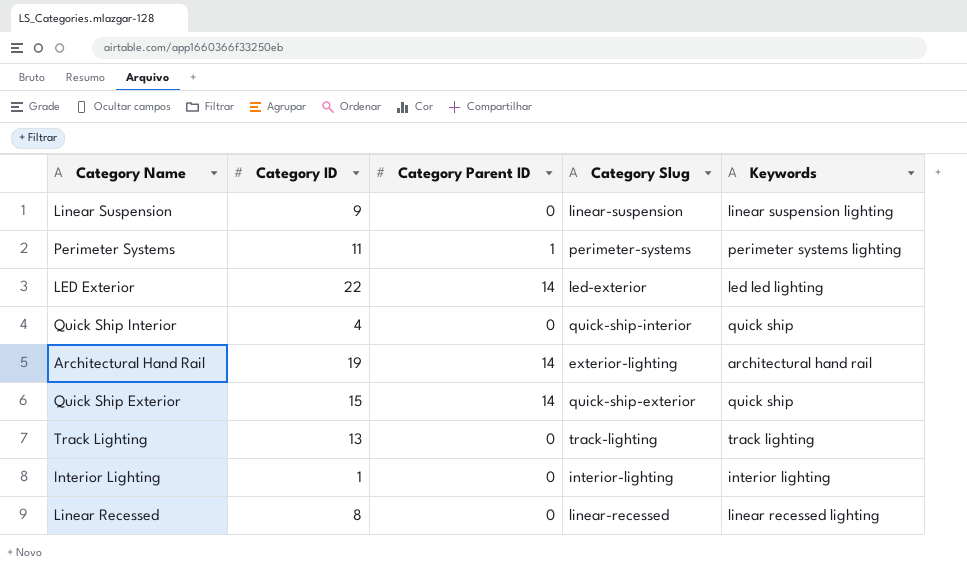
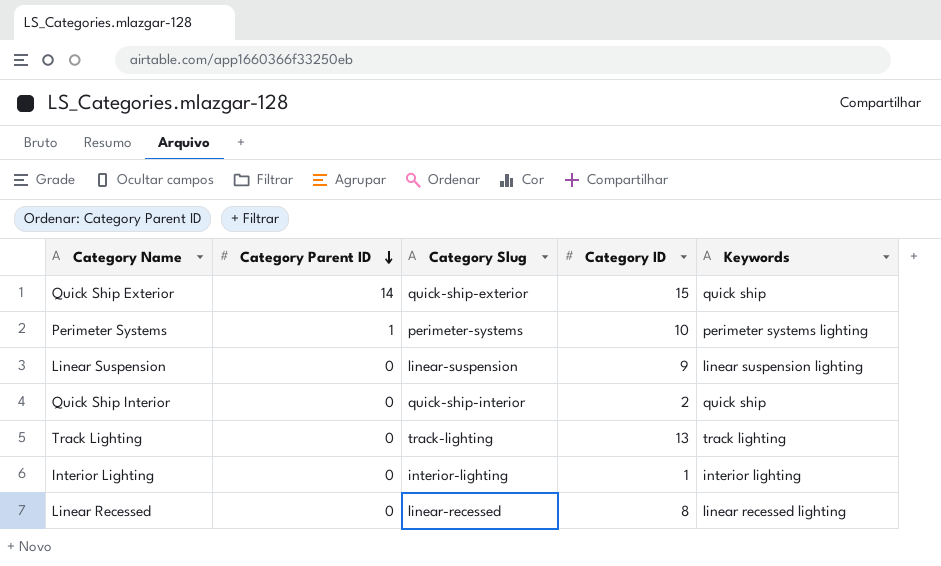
row order: none -> Category Parent ID descending
column Category ID | position: 2 -> 4
row LED Exterior: 22 | 14 | led-exterior | led led lighting -> none
row Architectural Hand Rail: 19 | 14 | exterior-lighting | architectural hand rail -> none
Perimeter Systems | Category ID: 11 -> 10
Quick Ship Interior | Category ID: 4 -> 2

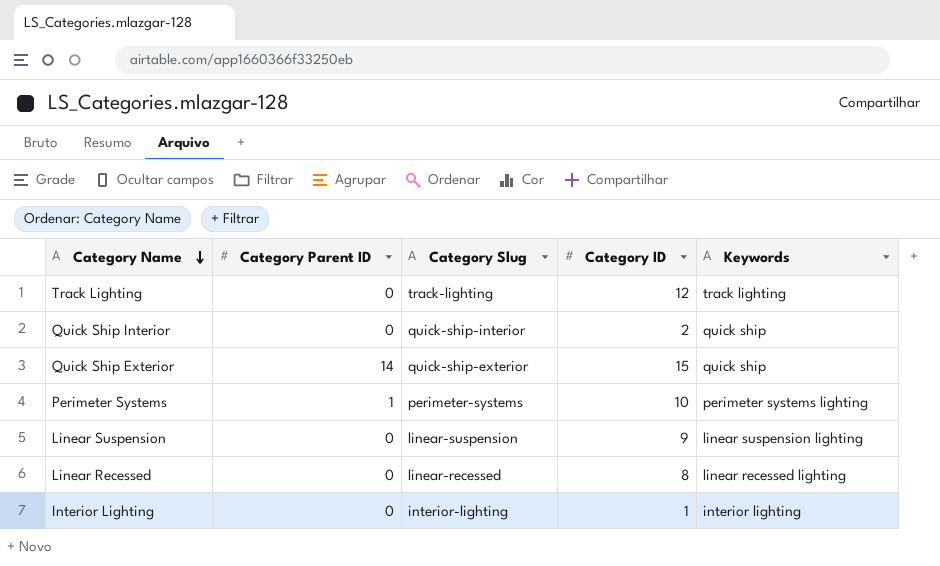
row order: Category Parent ID descending -> Category Name descending
Track Lighting | Category ID: 13 -> 12

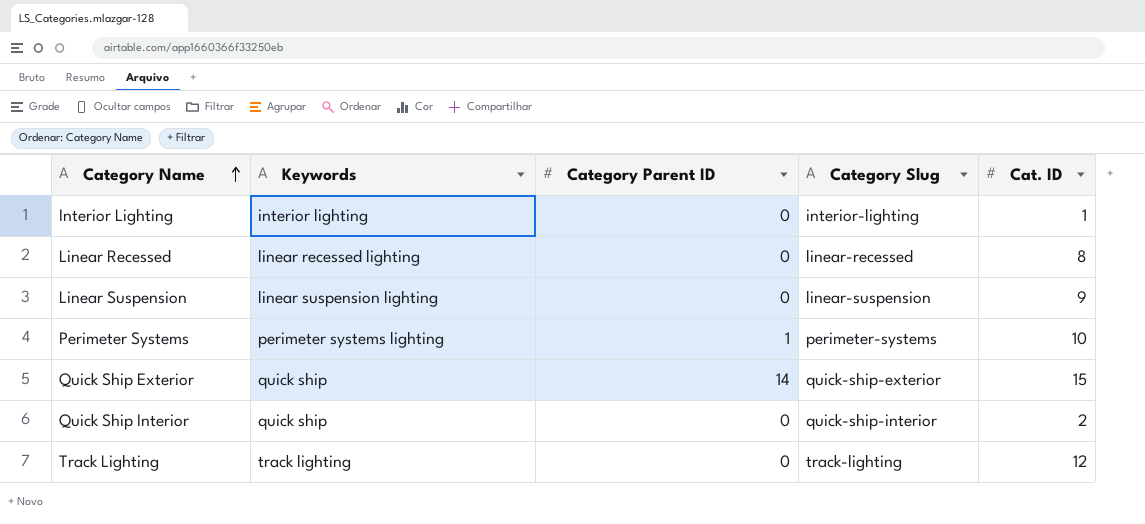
row order: Category Name descending -> Category Name ascending
column Keywords | position: 5 -> 2
column name: Category ID -> Cat. ID

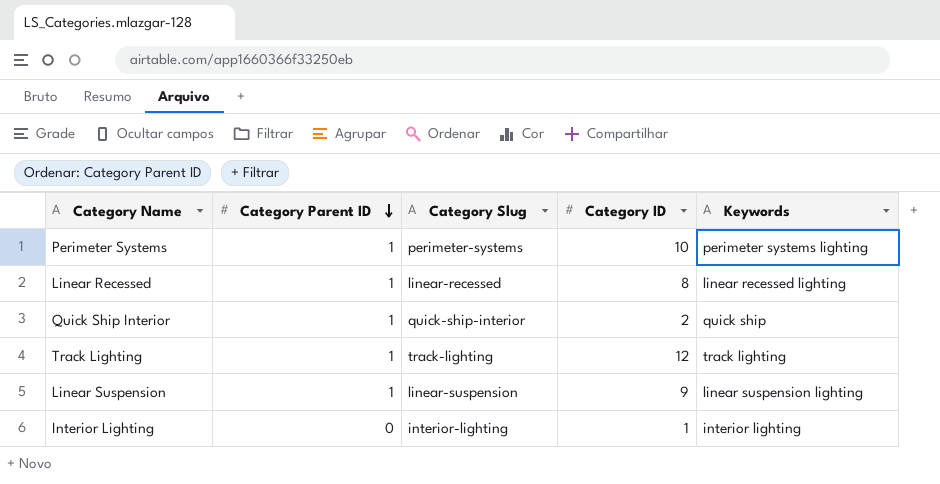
row order: Category Name ascending -> Category Parent ID descending
column name: Cat. ID -> Category ID
column Keywords | position: 2 -> 5
row Quick Ship Exterior: quick ship | 14 | quick-ship-exterior | 15 -> none
Linear Recessed | Category Parent ID: 0 -> 1
Quick Ship Interior | Category Parent ID: 0 -> 1
Track Lighting | Category Parent ID: 0 -> 1
Linear Suspension | Category Parent ID: 0 -> 1

